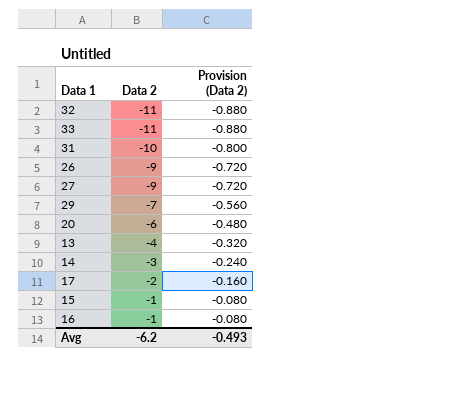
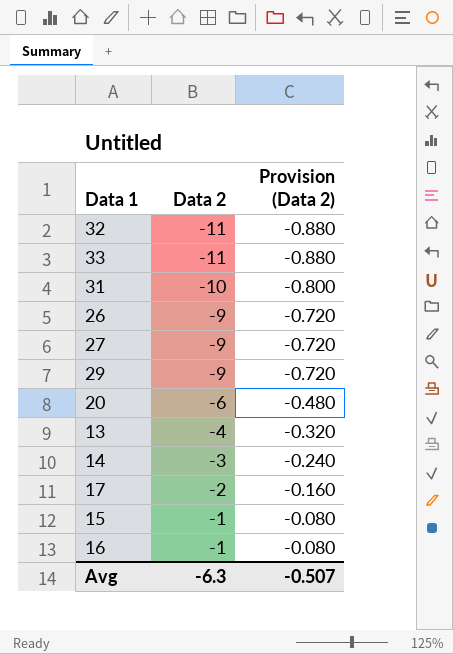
29 | Data 2: -7 -> -9
29 | Provision (Data 2): -0.560 -> -0.720
Avg | Data 2: -6.2 -> -6.3
Avg | Provision (Data 2): -0.493 -> -0.507

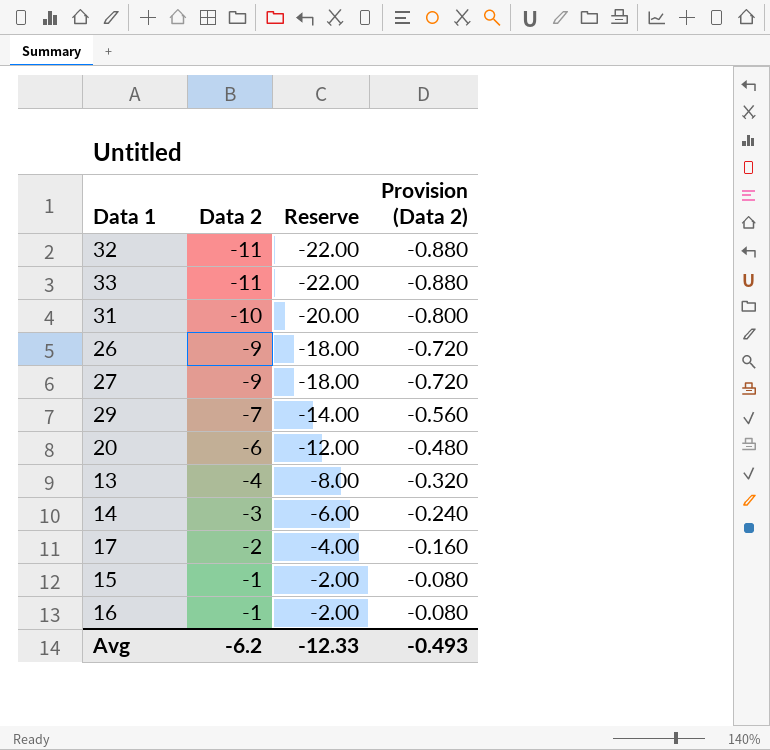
column Reserve | formula: none -> [Data 2] * 2
29 | Data 2: -9 -> -7
29 | Provision (Data 2): -0.720 -> -0.560
Avg | Data 2: -6.3 -> -6.2
Avg | Provision (Data 2): -0.507 -> -0.493

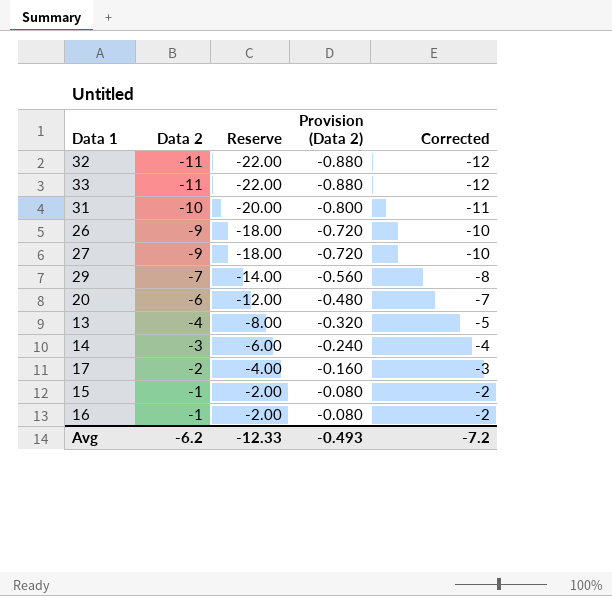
column Corrected | formula: none -> [Data 2] - 1

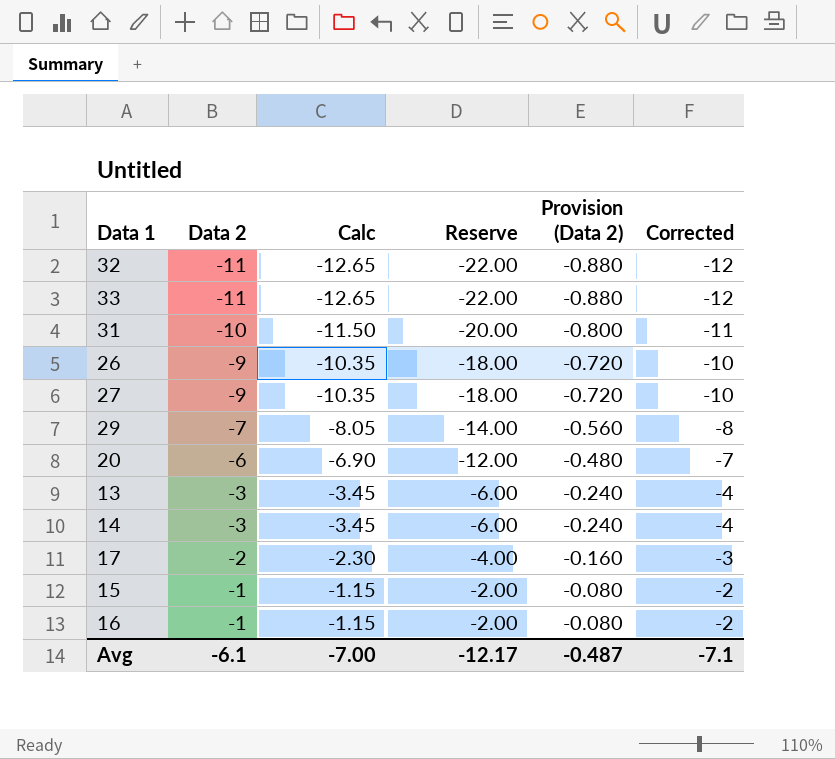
column Calc | formula: none -> [Data 2] * 1.15
13 | Data 2: -4 -> -3
13 | Reserve: -8.00 -> -6.00
13 | Provision (Data 2): -0.320 -> -0.240
13 | Corrected: -5 -> -4
Avg | Data 2: -6.2 -> -6.1
Avg | Reserve: -12.33 -> -12.17
Avg | Provision (Data 2): -0.493 -> -0.487
Avg | Corrected: -7.2 -> -7.1

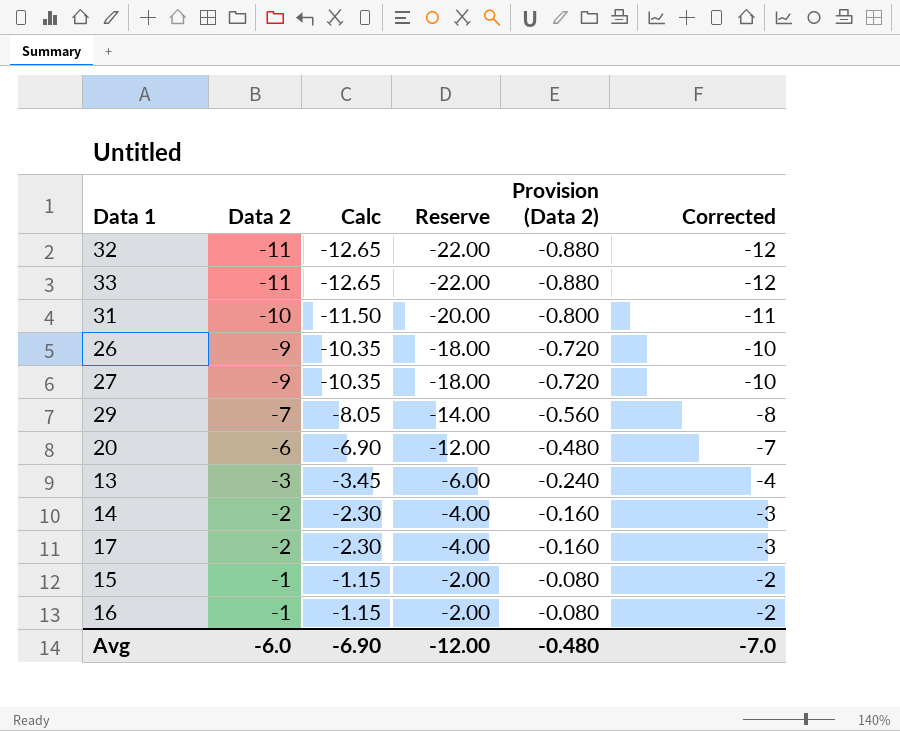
14 | Data 2: -3 -> -2
14 | Calc: -3.45 -> -2.30
14 | Reserve: -6.00 -> -4.00
14 | Provision (Data 2): -0.240 -> -0.160
14 | Corrected: -4 -> -3
Avg | Data 2: -6.1 -> -6.0
Avg | Calc: -7.00 -> -6.90
Avg | Reserve: -12.17 -> -12.00
Avg | Provision (Data 2): -0.487 -> -0.480
Avg | Corrected: -7.1 -> -7.0

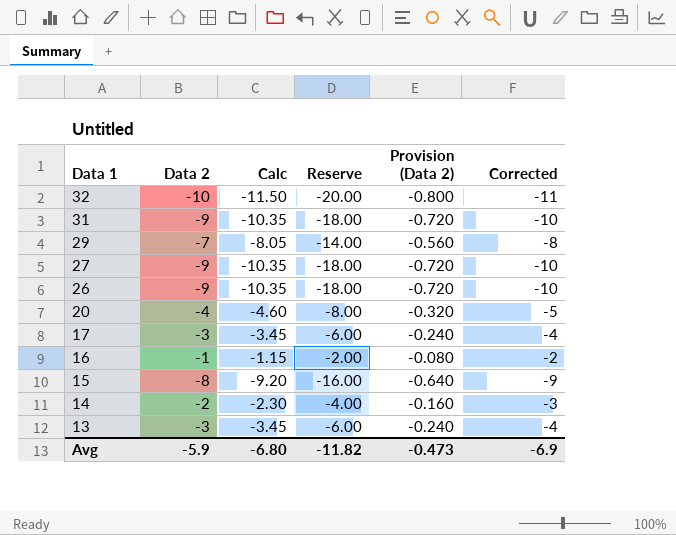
row order: Data 2 ascending -> Data 1 descending
row 33: -11 | -12.65 | -22.00 | -0.880 | -12 -> none
32 | Data 2: -11 -> -10
32 | Calc: -12.65 -> -11.50
32 | Reserve: -22.00 -> -20.00
32 | Provision (Data 2): -0.880 -> -0.800
32 | Corrected: -12 -> -11
31 | Data 2: -10 -> -9
31 | Calc: -11.50 -> -10.35
31 | Reserve: -20.00 -> -18.00
31 | Provision (Data 2): -0.800 -> -0.720
31 | Corrected: -11 -> -10
20 | Data 2: -6 -> -4
20 | Calc: -6.90 -> -4.60
20 | Reserve: -12.00 -> -8.00
20 | Provision (Data 2): -0.480 -> -0.320
20 | Corrected: -7 -> -5
17 | Data 2: -2 -> -3
17 | Calc: -2.30 -> -3.45
17 | Reserve: -4.00 -> -6.00
17 | Provision (Data 2): -0.160 -> -0.240
17 | Corrected: -3 -> -4
15 | Data 2: -1 -> -8
15 | Calc: -1.15 -> -9.20
15 | Reserve: -2.00 -> -16.00
15 | Provision (Data 2): -0.080 -> -0.640
15 | Corrected: -2 -> -9
Avg | Data 2: -6.0 -> -5.9
Avg | Calc: -6.90 -> -6.80
Avg | Reserve: -12.00 -> -11.82
Avg | Provision (Data 2): -0.480 -> -0.473
Avg | Corrected: -7.0 -> -6.9

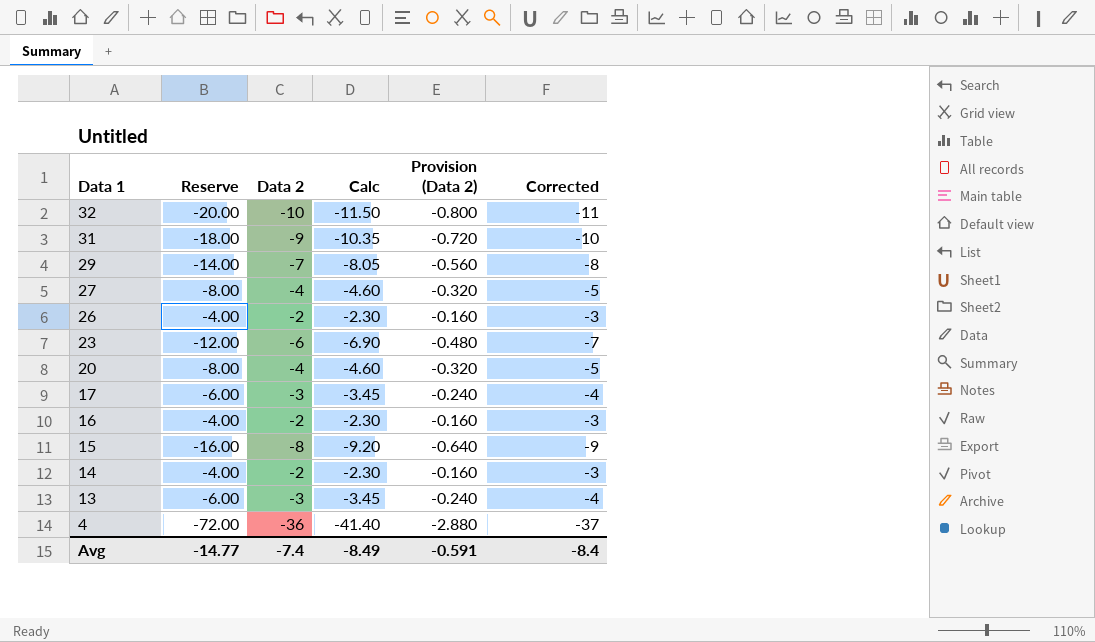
column Reserve | position: 4 -> 2
27 | Reserve: -18.00 -> -8.00
27 | Data 2: -9 -> -4
27 | Calc: -10.35 -> -4.60
27 | Provision (Data 2): -0.720 -> -0.320
27 | Corrected: -10 -> -5
26 | Reserve: -18.00 -> -4.00
26 | Data 2: -9 -> -2
26 | Calc: -10.35 -> -2.30
26 | Provision (Data 2): -0.720 -> -0.160
26 | Corrected: -10 -> -3
row 23: none -> -12.00 | -6 | -6.90 | -0.480 | -7
16 | Reserve: -2.00 -> -4.00
16 | Data 2: -1 -> -2
16 | Calc: -1.15 -> -2.30
16 | Provision (Data 2): -0.080 -> -0.160
16 | Corrected: -2 -> -3
row 4: none -> -72.00 | -36 | -41.40 | -2.880 | -37
Avg | Reserve: -11.82 -> -14.77
Avg | Data 2: -5.9 -> -7.4
Avg | Calc: -6.80 -> -8.49
Avg | Provision (Data 2): -0.473 -> -0.591
Avg | Corrected: -6.9 -> -8.4

